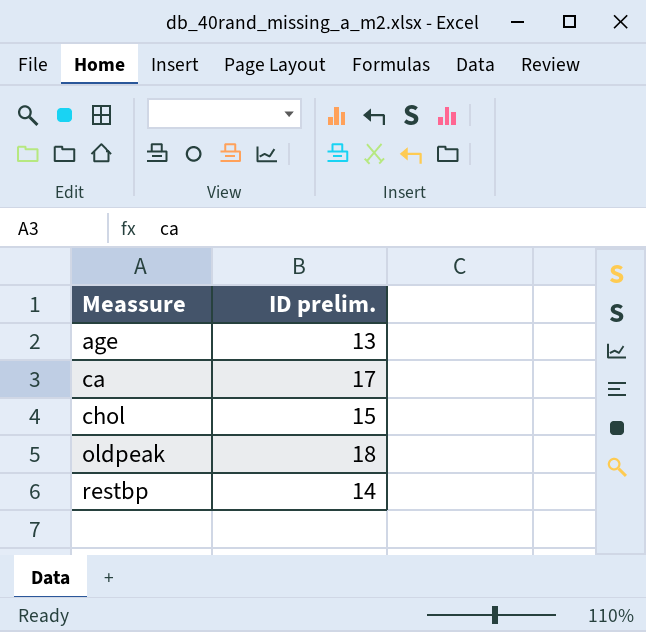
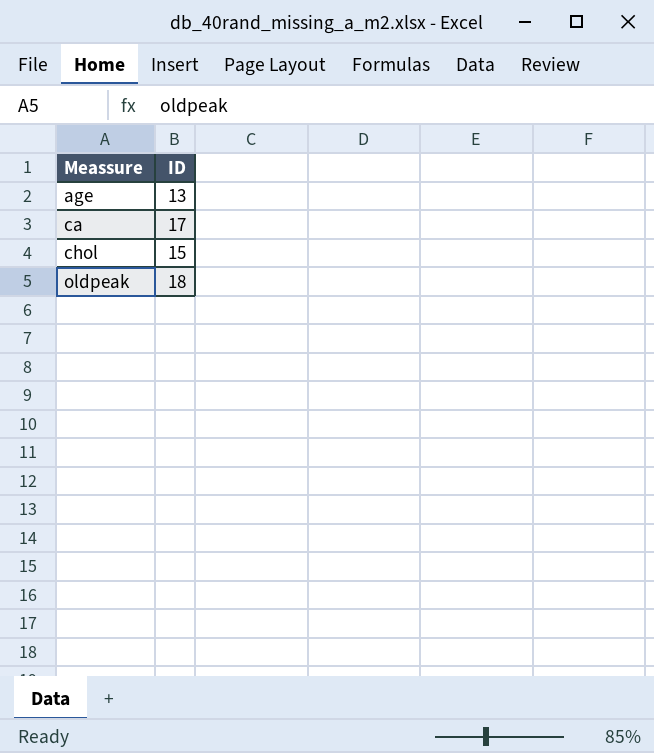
column name: ID prelim. -> ID
row restbp: 14 -> none

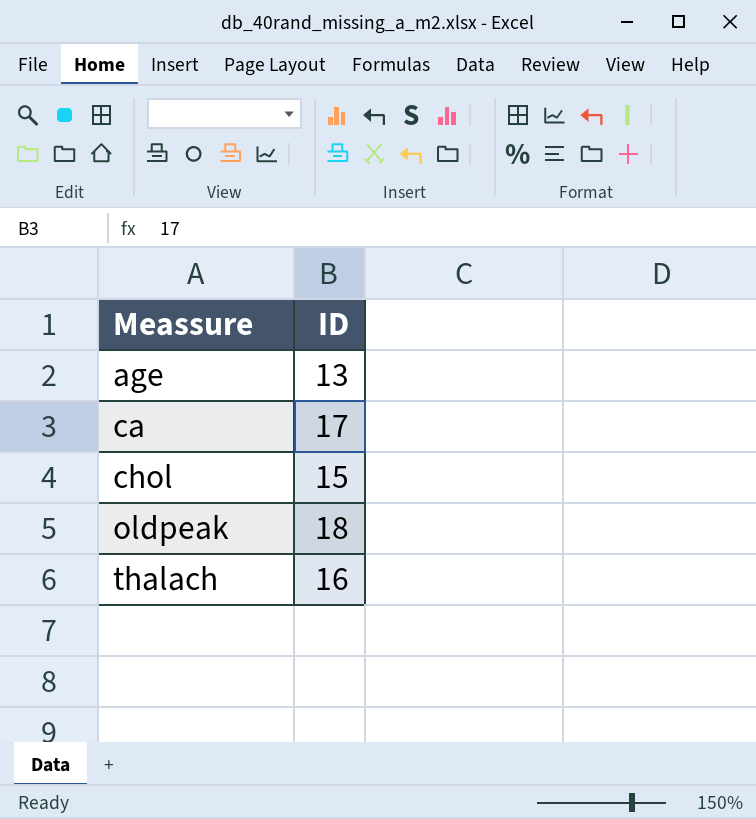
row thalach: none -> 16

